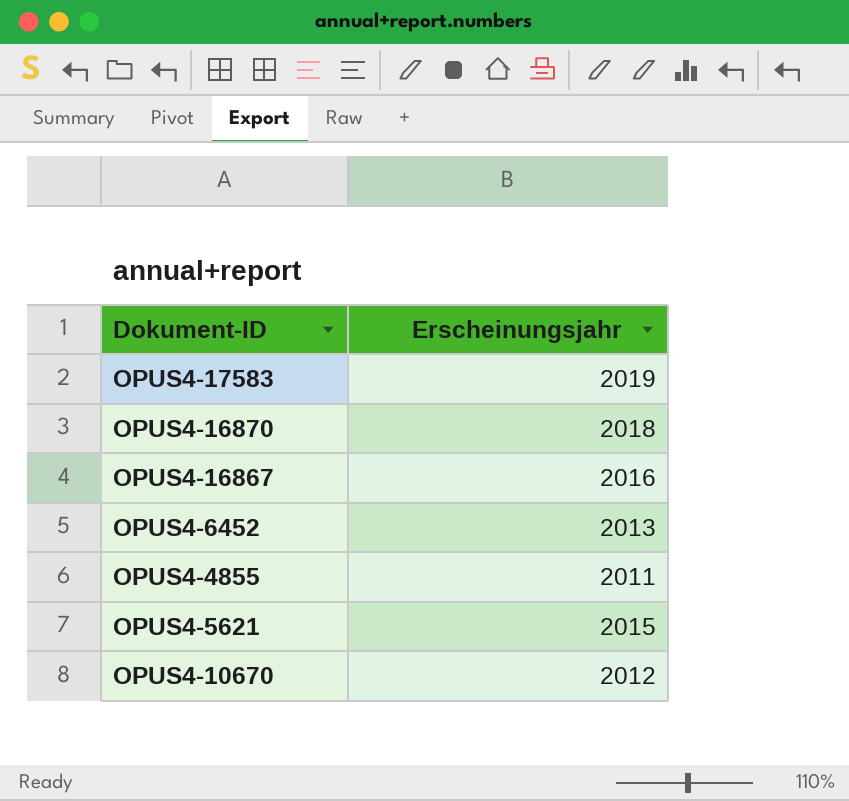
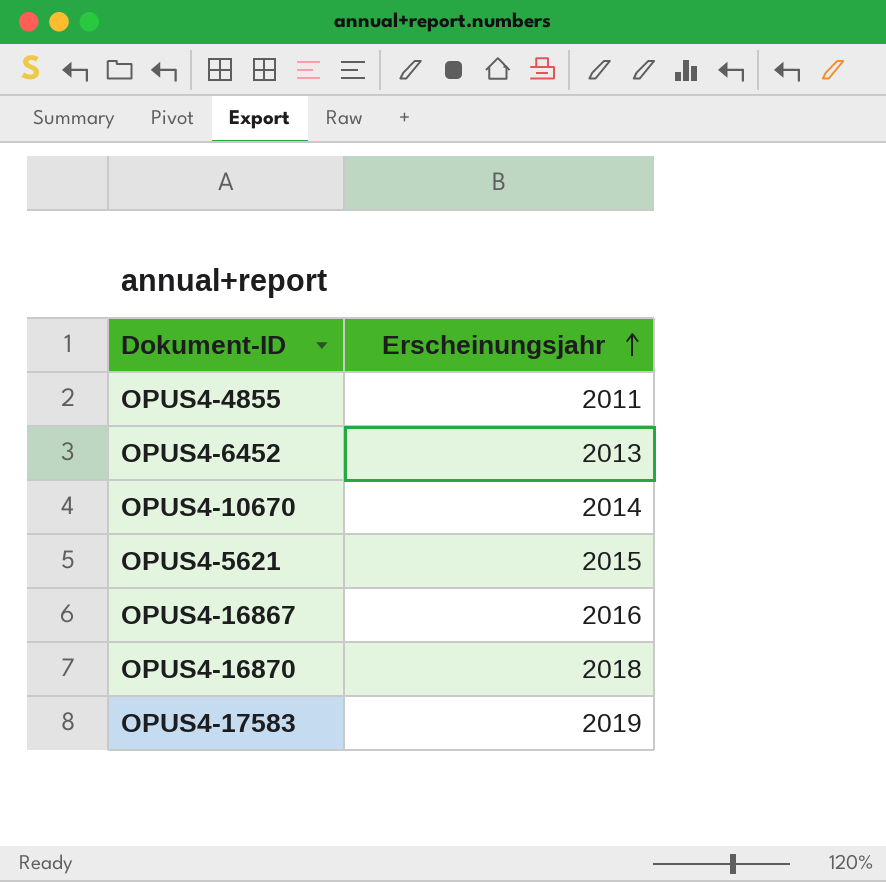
row order: none -> Erscheinungsjahr ascending
OPUS4-10670 | Erscheinungsjahr: 2012 -> 2014

